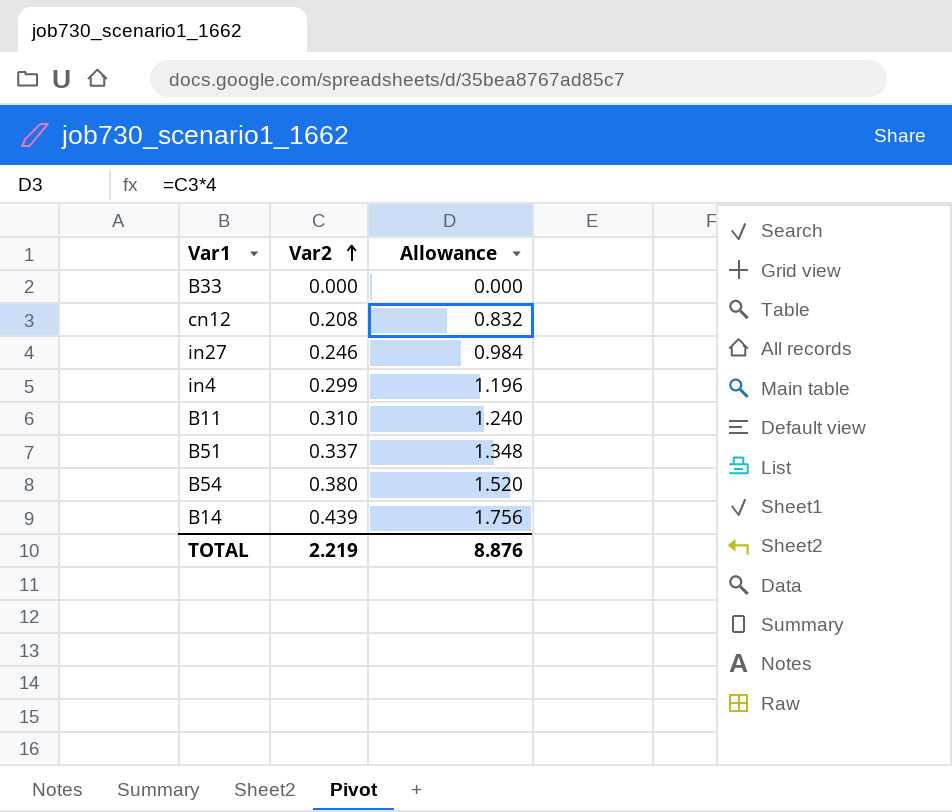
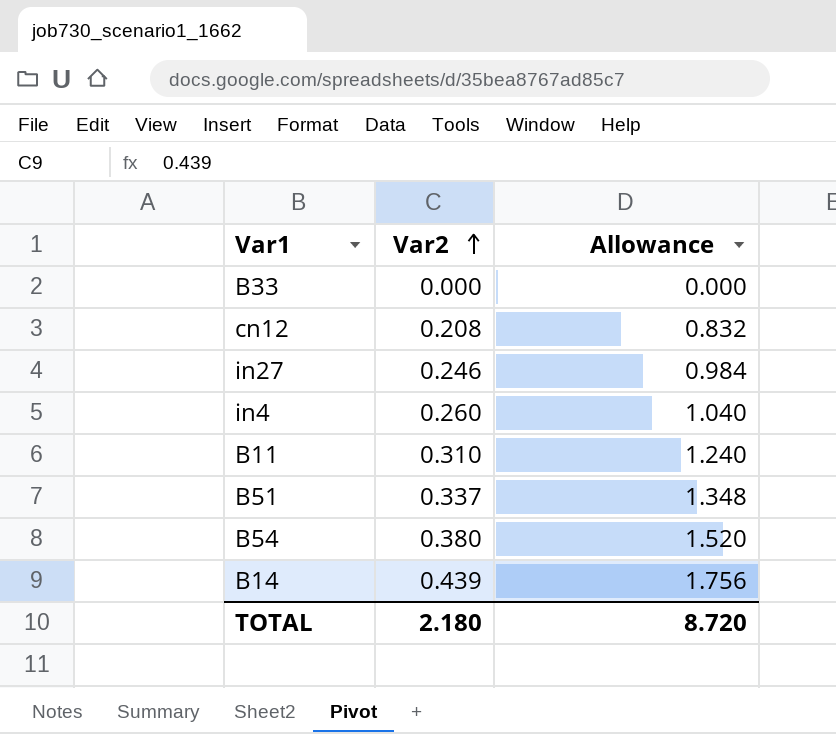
in4 | Var2: 0.299 -> 0.260
in4 | Allowance: 1.196 -> 1.040
TOTAL | Var2: 2.219 -> 2.180
TOTAL | Allowance: 8.876 -> 8.720

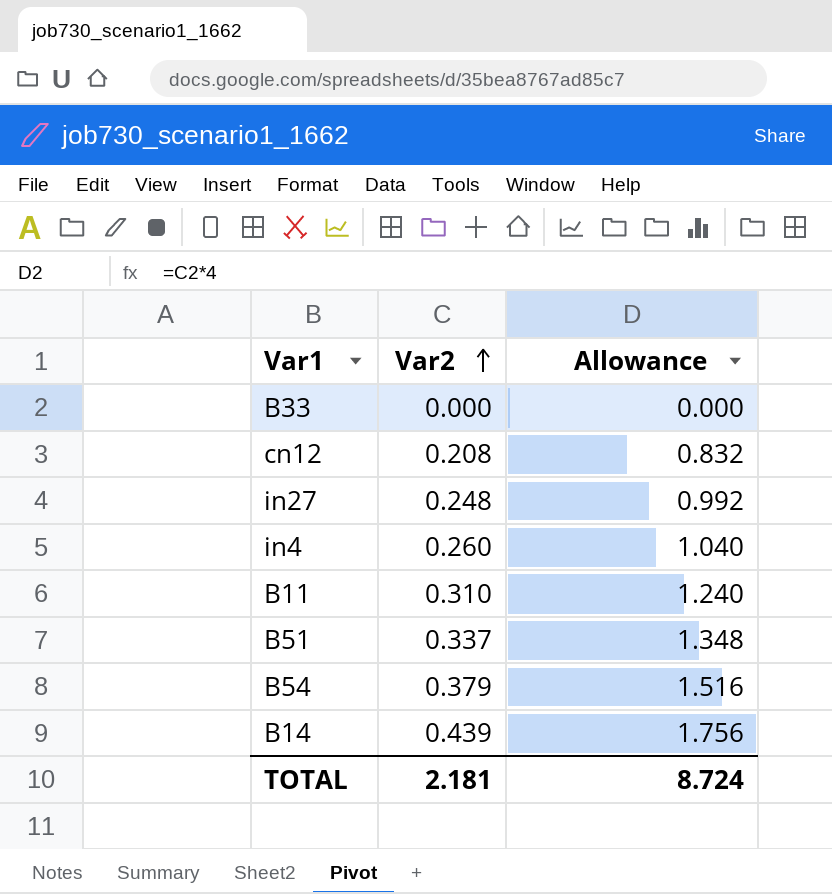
in27 | Var2: 0.246 -> 0.248
in27 | Allowance: 0.984 -> 0.992
B54 | Var2: 0.380 -> 0.379
B54 | Allowance: 1.520 -> 1.516
TOTAL | Var2: 2.180 -> 2.181
TOTAL | Allowance: 8.720 -> 8.724

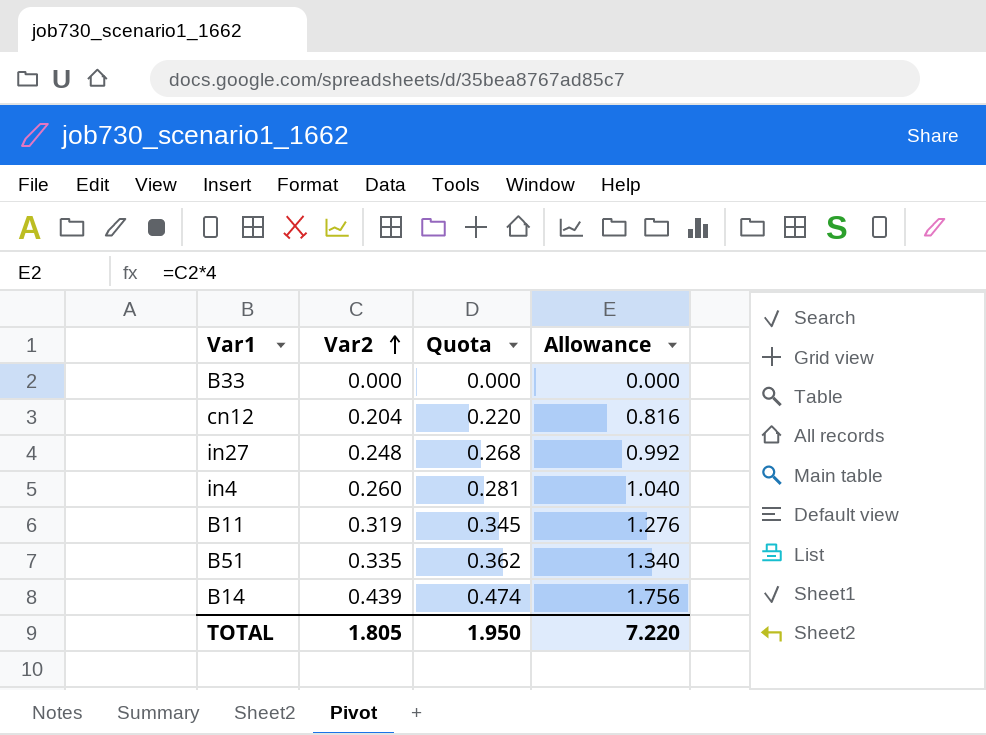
column Quota | formula: none -> [Var2] * 1.08
row B54: 0.379 | 1.516 -> none
cn12 | Var2: 0.208 -> 0.204
cn12 | Allowance: 0.832 -> 0.816
B11 | Var2: 0.310 -> 0.319
B11 | Allowance: 1.240 -> 1.276
B51 | Var2: 0.337 -> 0.335
B51 | Allowance: 1.348 -> 1.340
TOTAL | Var2: 2.181 -> 1.805
TOTAL | Allowance: 8.724 -> 7.220

